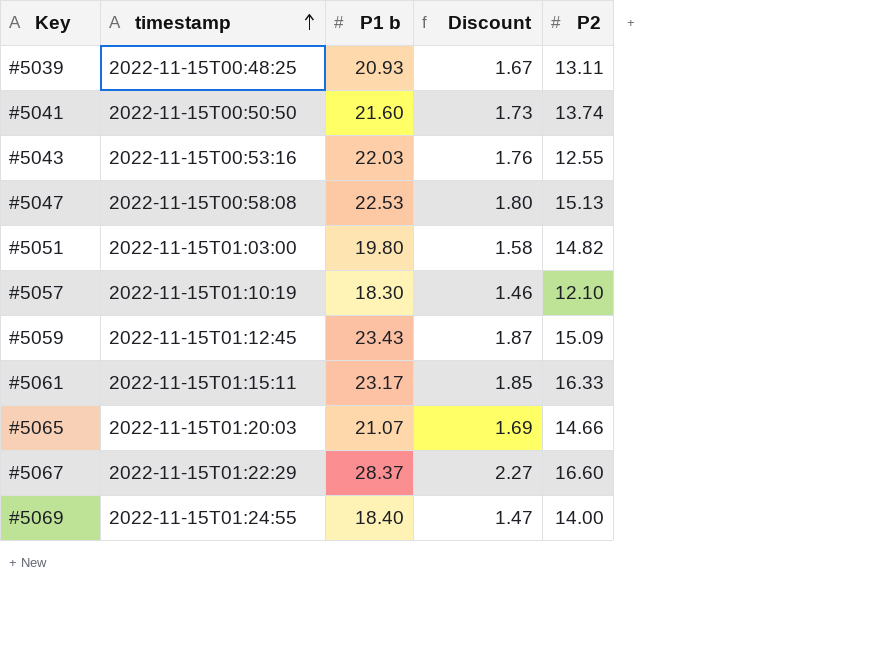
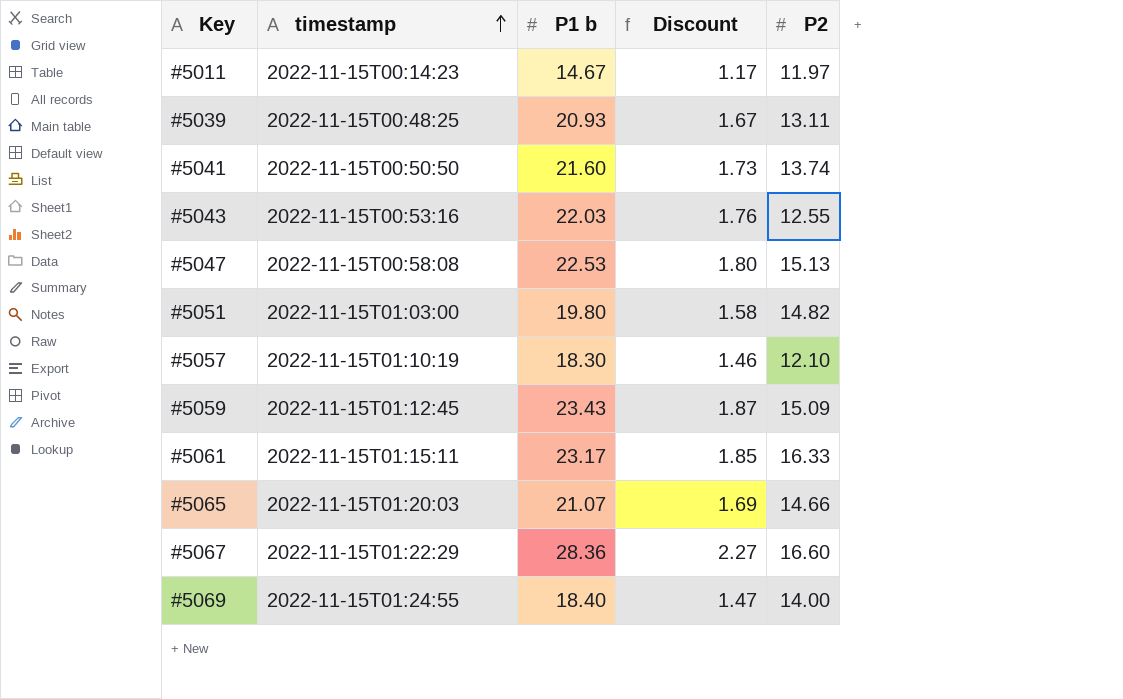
row #5011: none -> 2022-11-15T00:14:23 | 14.67 | 1.17 | 11.97
#5067 | P1 b: 28.37 -> 28.36

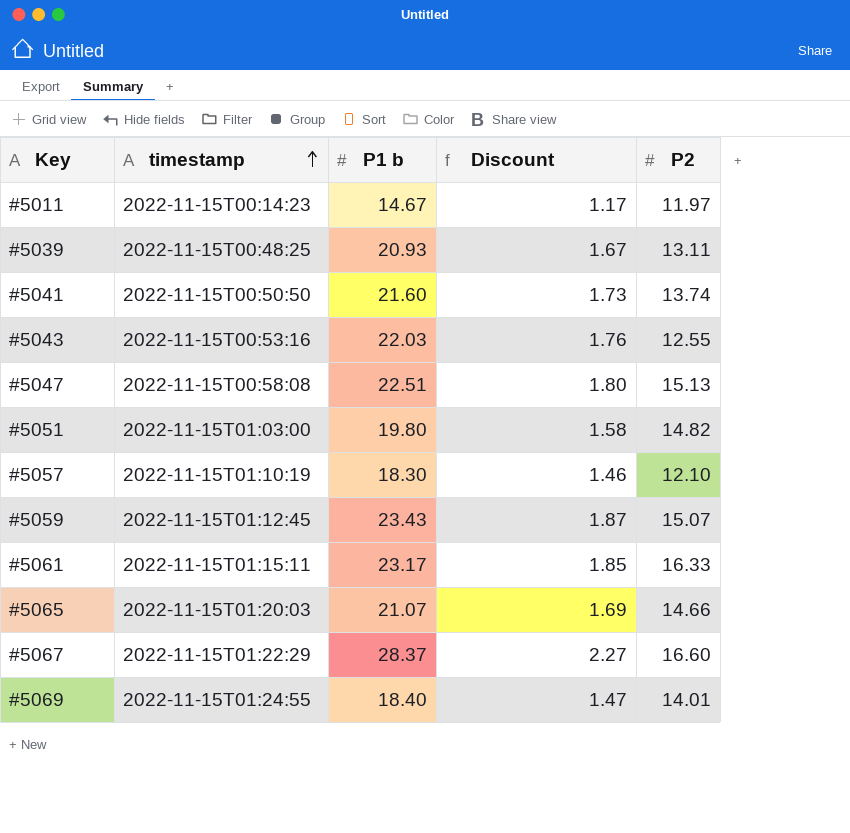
#5047 | P1 b: 22.53 -> 22.51
#5059 | P2: 15.09 -> 15.07
#5067 | P1 b: 28.36 -> 28.37
#5069 | P2: 14.00 -> 14.01

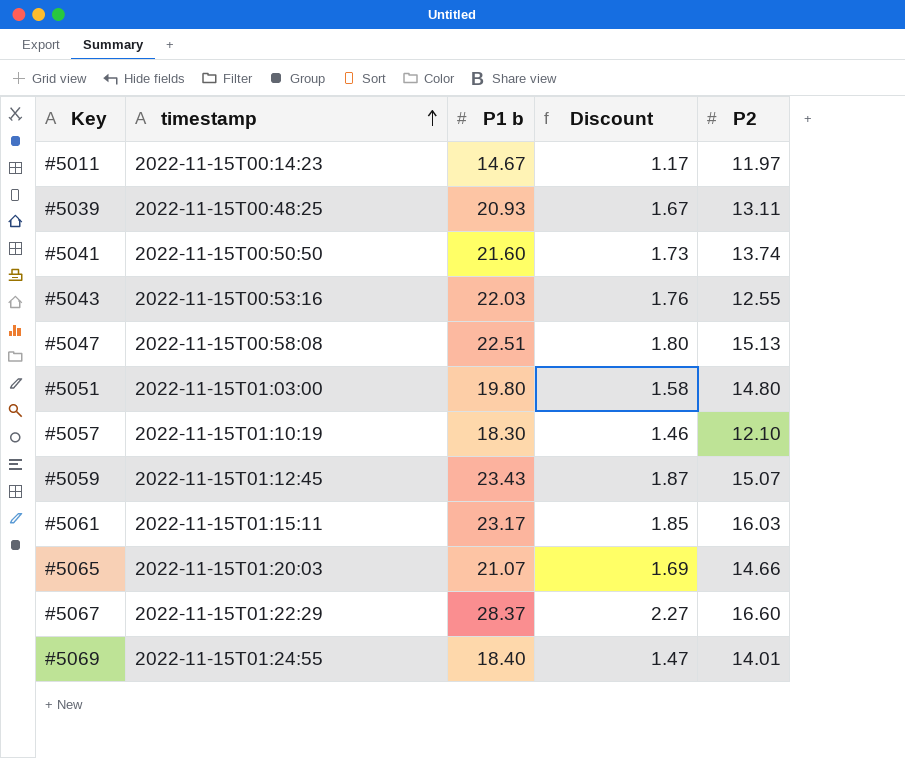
#5051 | P2: 14.82 -> 14.80
#5061 | P2: 16.33 -> 16.03

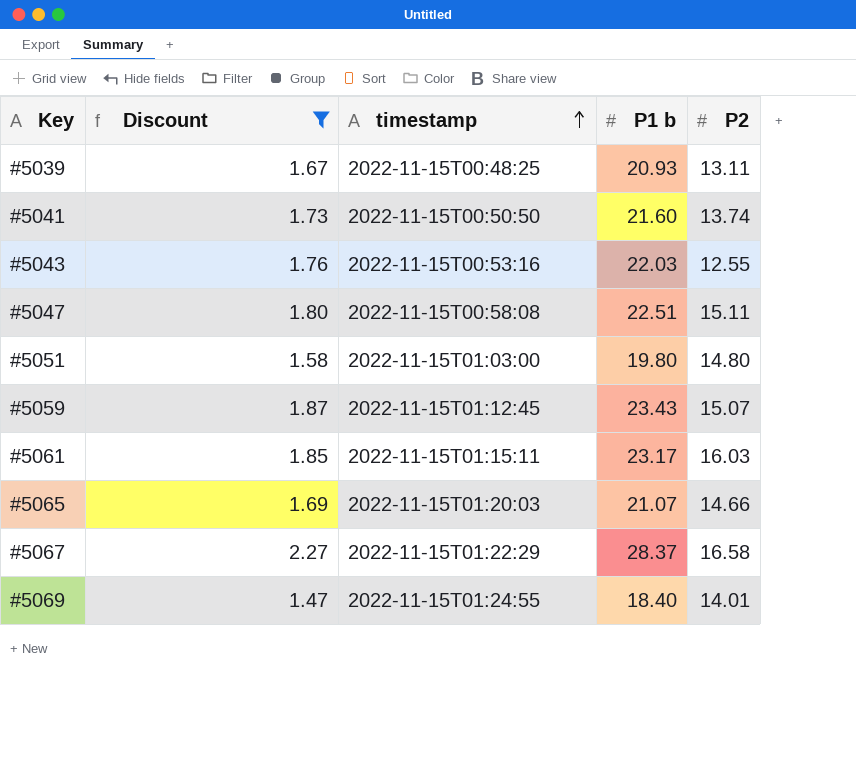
filter: none -> Discount >= 1.47
column Discount | position: 4 -> 2
#5047 | P2: 15.13 -> 15.11
#5067 | P2: 16.60 -> 16.58

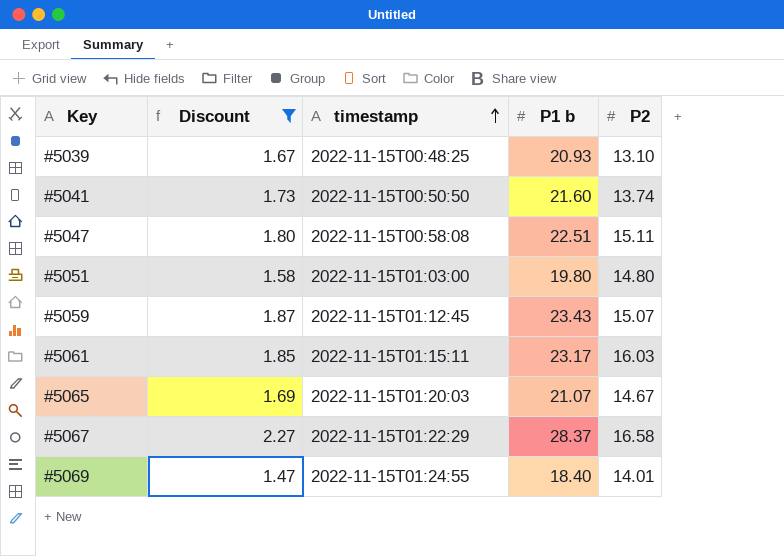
row #5043: 1.76 | 2022-11-15T00:53:16 | 22.03 | 12.55 -> none
#5039 | P2: 13.11 -> 13.10
#5065 | P2: 14.66 -> 14.67

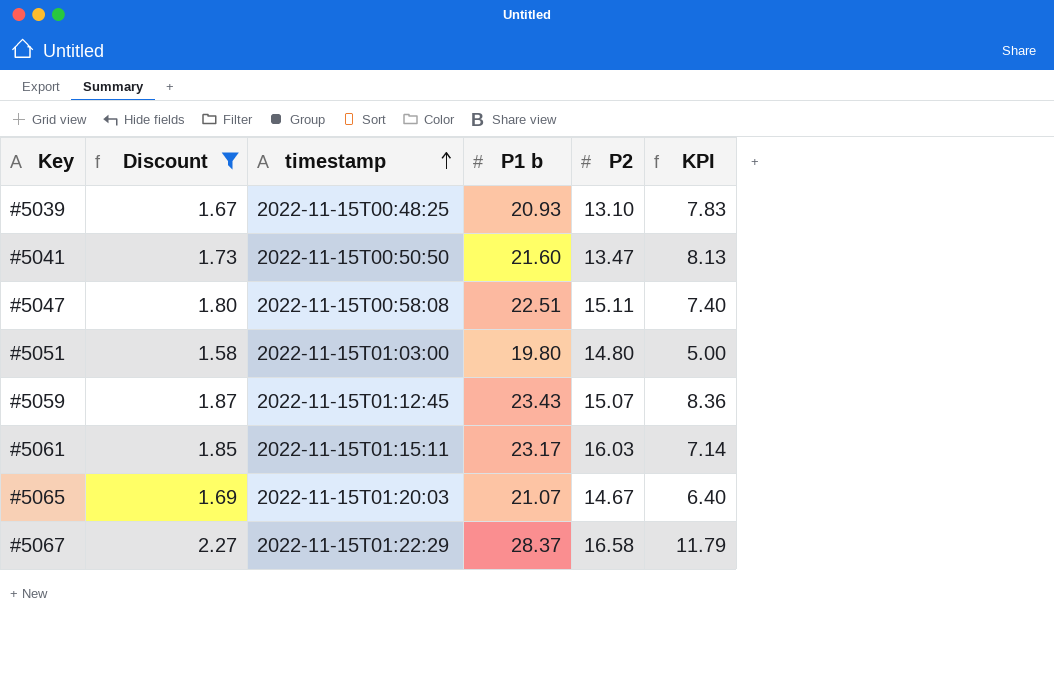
column KPI | formula: none -> [P1 b] - [P2]
row #5069: 1.47 | 2022-11-15T01:24:55 | 18.40 | 14.01 -> none
#5041 | P2: 13.74 -> 13.47

